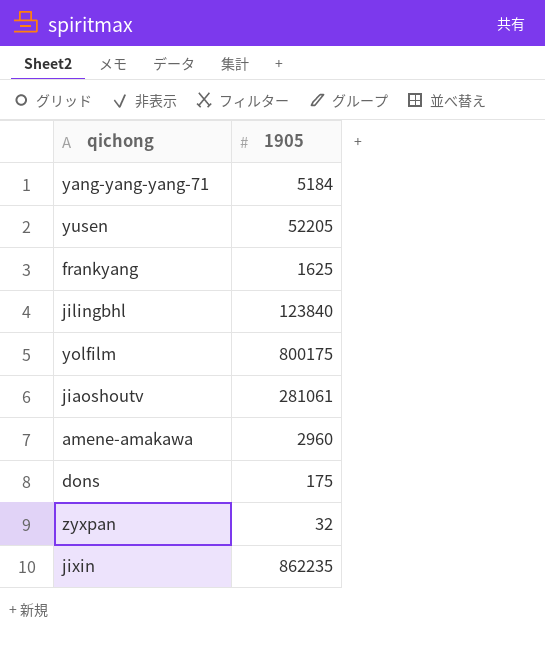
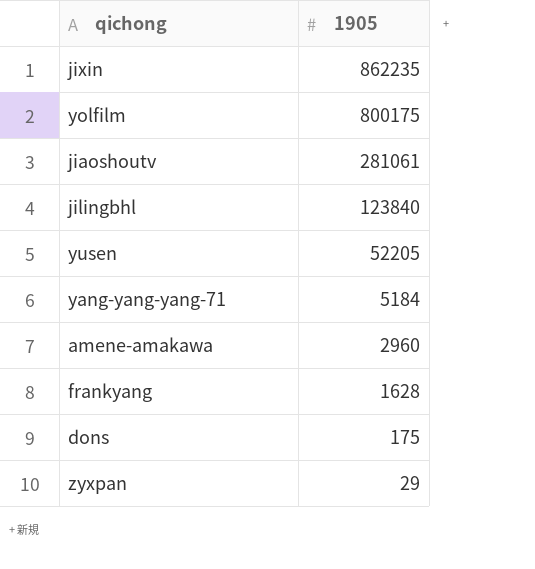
row order: none -> 1905 descending
frankyang | 1905: 1625 -> 1628
zyxpan | 1905: 32 -> 29

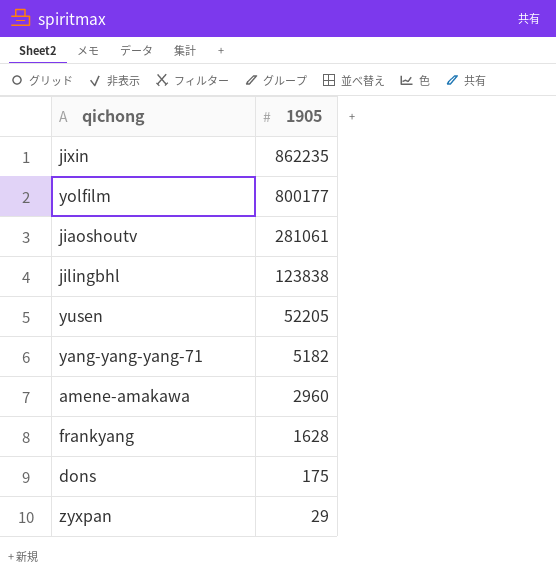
yolfilm | 1905: 800175 -> 800177
jilingbhl | 1905: 123840 -> 123838
yang-yang-yang-71 | 1905: 5184 -> 5182

